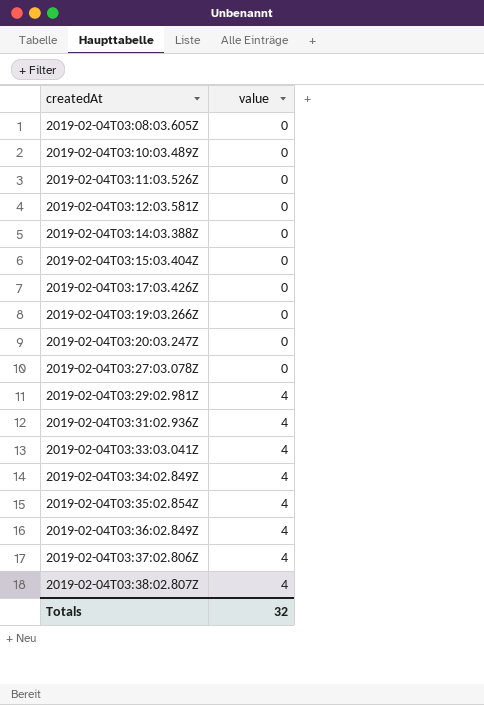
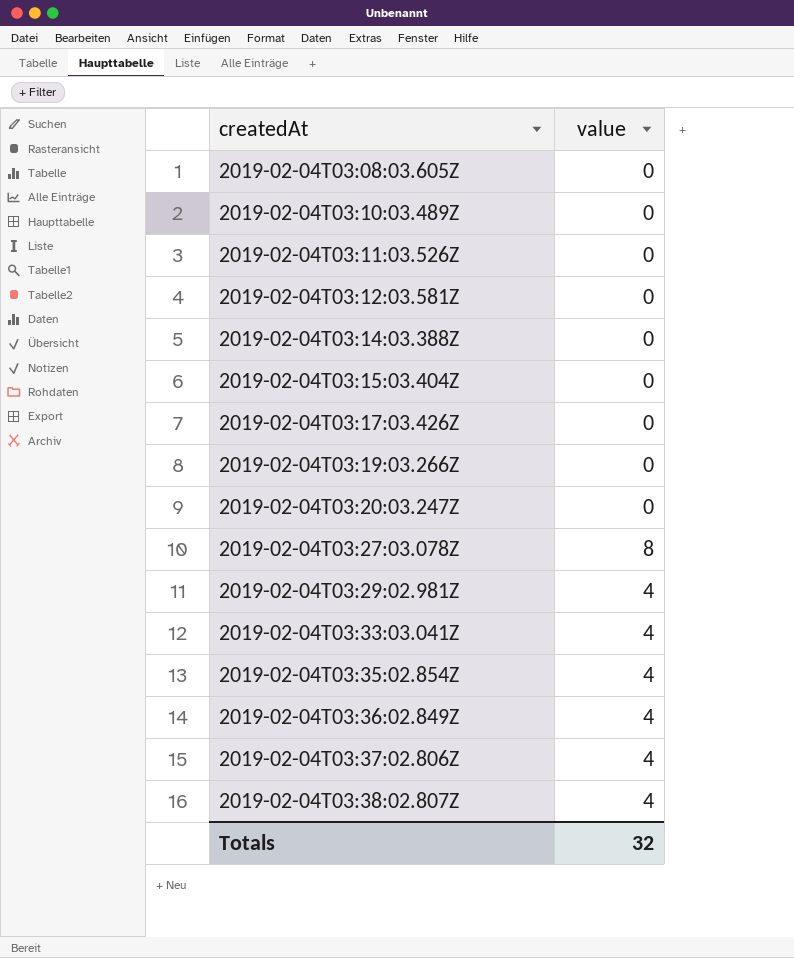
row 2019-02-04T03:31:02.936Z: 4 -> none
row 2019-02-04T03:34:02.849Z: 4 -> none
2019-02-04T03:27:03.078Z | value: 0 -> 8

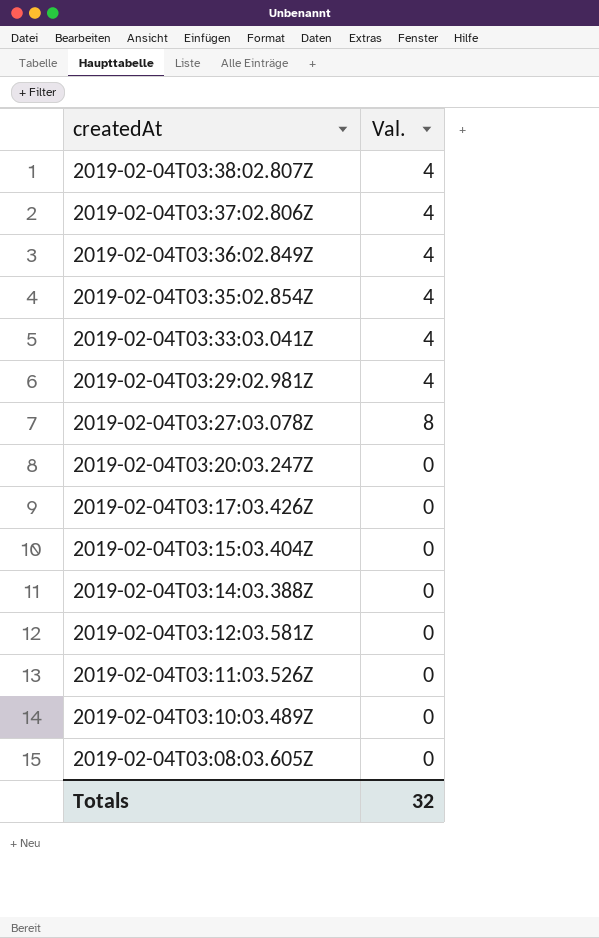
row order: createdAt ascending -> createdAt descending
column name: value -> Val.
row 2019-02-04T03:19:03.266Z: 0 -> none

